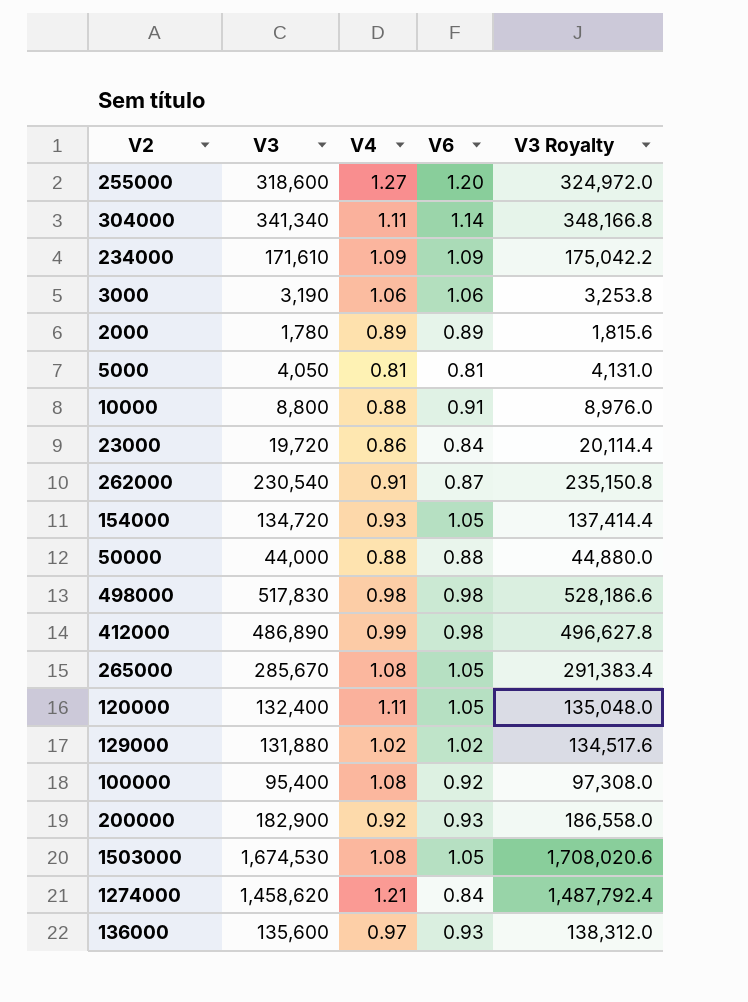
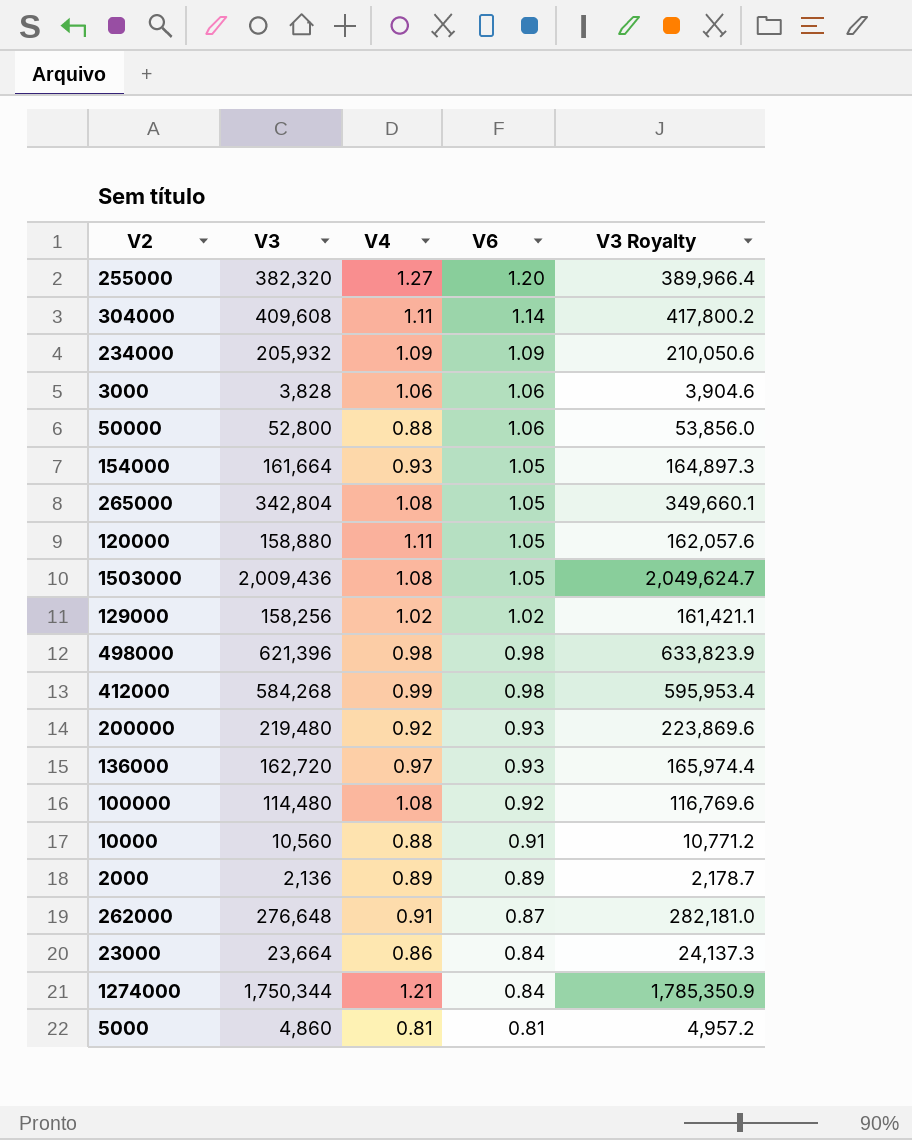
row order: none -> V6 descending
255000 | V3: 318,600 -> 382,320
255000 | V3 Royalty: 324,972.0 -> 389,966.4
304000 | V3: 341,340 -> 409,608
304000 | V3 Royalty: 348,166.8 -> 417,800.2
234000 | V3: 171,610 -> 205,932
234000 | V3 Royalty: 175,042.2 -> 210,050.6
3000 | V3: 3,190 -> 3,828
3000 | V3 Royalty: 3,253.8 -> 3,904.6
50000 | V3: 44,000 -> 52,800
50000 | V6: 0.88 -> 1.06
50000 | V3 Royalty: 44,880.0 -> 53,856.0
154000 | V3: 134,720 -> 161,664
154000 | V3 Royalty: 137,414.4 -> 164,897.3
265000 | V3: 285,670 -> 342,804
265000 | V3 Royalty: 291,383.4 -> 349,660.1
120000 | V3: 132,400 -> 158,880
120000 | V3 Royalty: 135,048.0 -> 162,057.6
1503000 | V3: 1,674,530 -> 2,009,436
1503000 | V3 Royalty: 1,708,020.6 -> 2,049,624.7
129000 | V3: 131,880 -> 158,256
129000 | V3 Royalty: 134,517.6 -> 161,421.1
498000 | V3: 517,830 -> 621,396
498000 | V3 Royalty: 528,186.6 -> 633,823.9
412000 | V3: 486,890 -> 584,268
412000 | V3 Royalty: 496,627.8 -> 595,953.4
200000 | V3: 182,900 -> 219,480
200000 | V3 Royalty: 186,558.0 -> 223,869.6
136000 | V3: 135,600 -> 162,720
136000 | V3 Royalty: 138,312.0 -> 165,974.4
100000 | V3: 95,400 -> 114,480
100000 | V3 Royalty: 97,308.0 -> 116,769.6
10000 | V3: 8,800 -> 10,560
10000 | V3 Royalty: 8,976.0 -> 10,771.2
2000 | V3: 1,780 -> 2,136
2000 | V3 Royalty: 1,815.6 -> 2,178.7
262000 | V3: 230,540 -> 276,648
262000 | V3 Royalty: 235,150.8 -> 282,181.0
23000 | V3: 19,720 -> 23,664
23000 | V3 Royalty: 20,114.4 -> 24,137.3
1274000 | V3: 1,458,620 -> 1,750,344
1274000 | V3 Royalty: 1,487,792.4 -> 1,785,350.9
5000 | V3: 4,050 -> 4,860
5000 | V3 Royalty: 4,131.0 -> 4,957.2

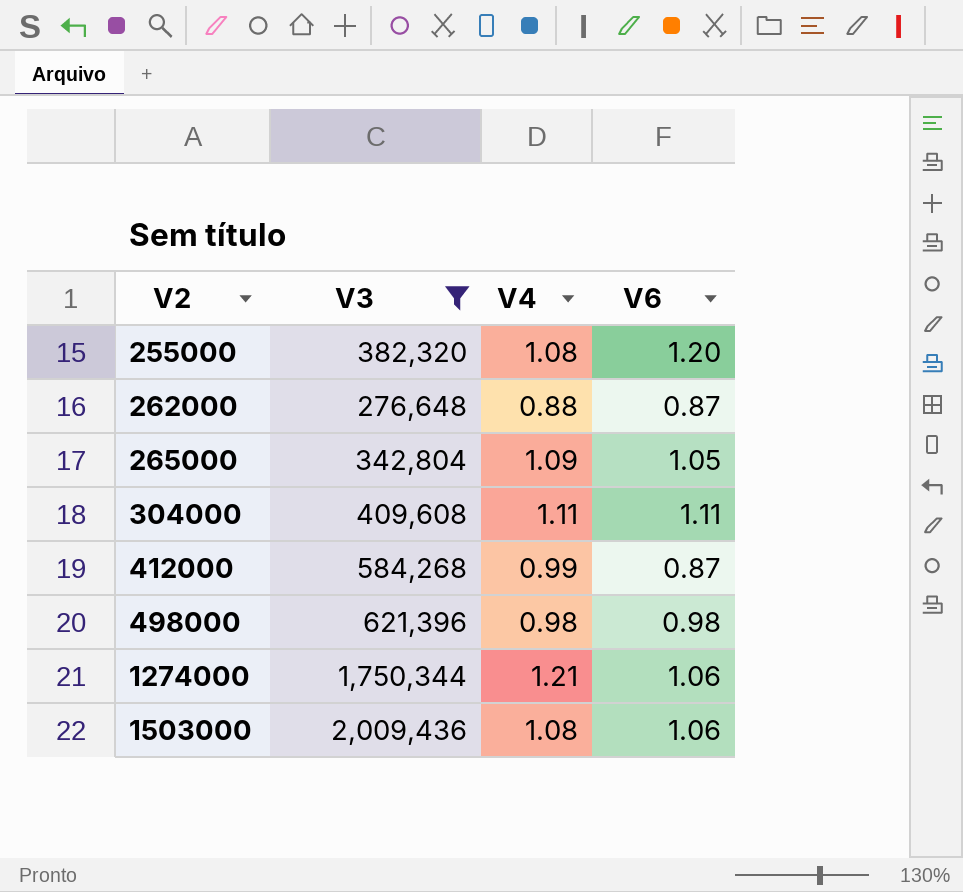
filter: none -> V3 >= 276,648
row order: V6 descending -> V2 ascending
column V3 Royalty | formula: [V3] * 1.02 -> none
255000 | V4: 1.27 -> 1.08
262000 | V4: 0.91 -> 0.88
265000 | V4: 1.08 -> 1.09
304000 | V6: 1.14 -> 1.11
412000 | V6: 0.98 -> 0.87
1274000 | V6: 0.84 -> 1.06
1503000 | V6: 1.05 -> 1.06

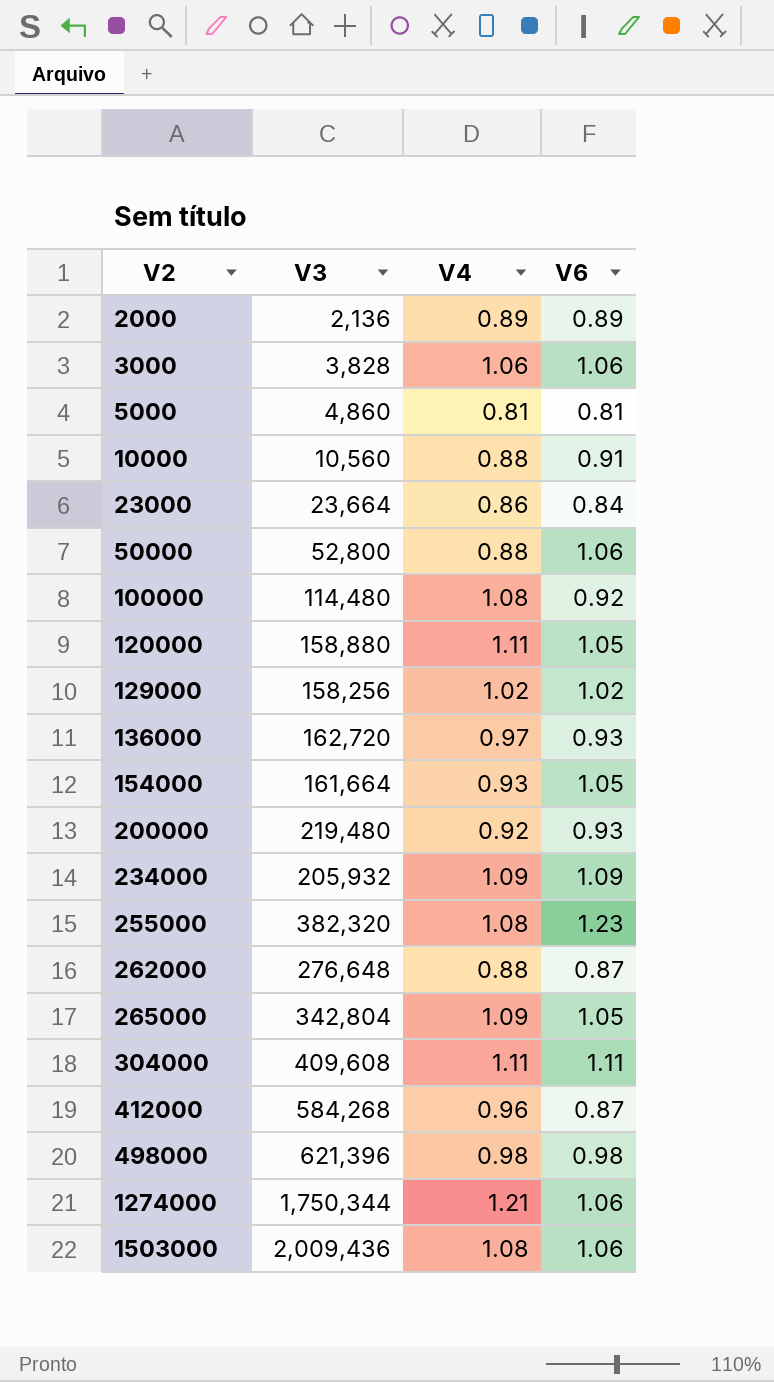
filter: V3 >= 276,648 -> none
255000 | V6: 1.20 -> 1.23
412000 | V4: 0.99 -> 0.96

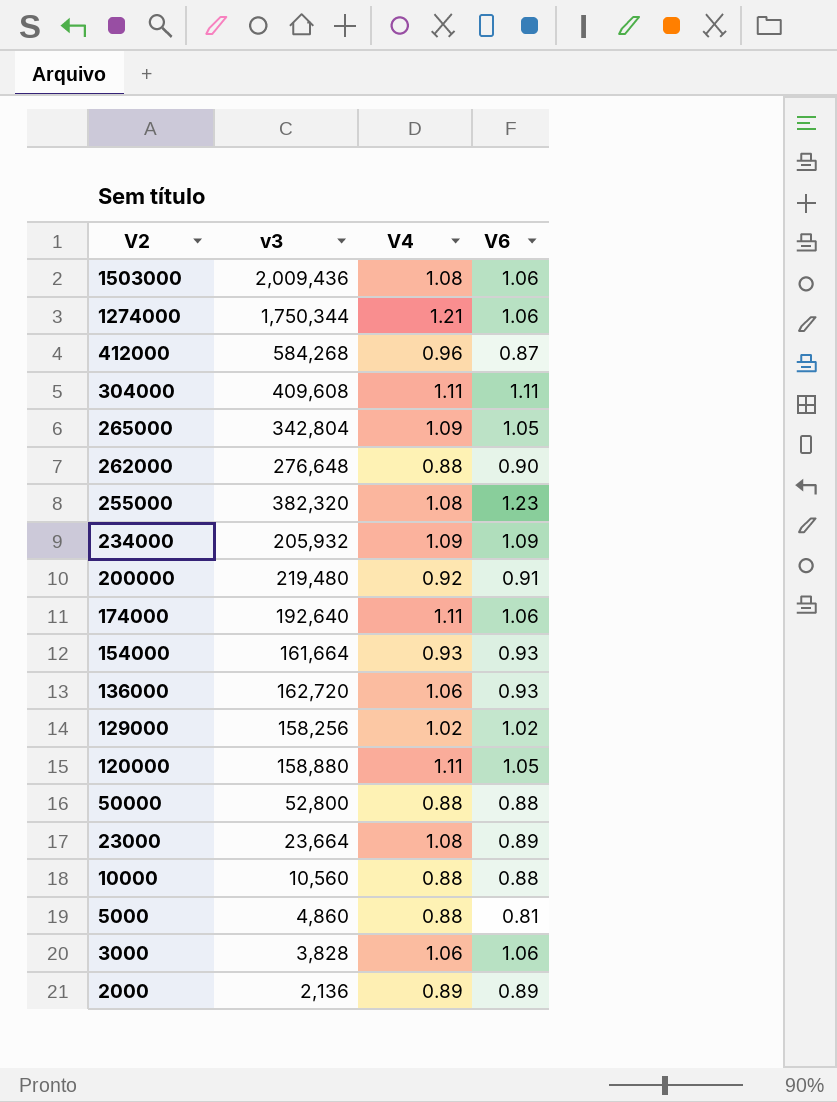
row order: V2 ascending -> V2 descending
column name: V3 -> v3
row 100000: 114,480 | 1.08 | 0.92 -> none
row 498000: 621,396 | 0.98 | 0.98 -> none
262000 | V6: 0.87 -> 0.90
200000 | V6: 0.93 -> 0.91
row 174000: none -> 192,640 | 1.11 | 1.06
154000 | V6: 1.05 -> 0.93
136000 | V4: 0.97 -> 1.06
50000 | V6: 1.06 -> 0.88
23000 | V4: 0.86 -> 1.08
23000 | V6: 0.84 -> 0.89
10000 | V6: 0.91 -> 0.88
5000 | V4: 0.81 -> 0.88

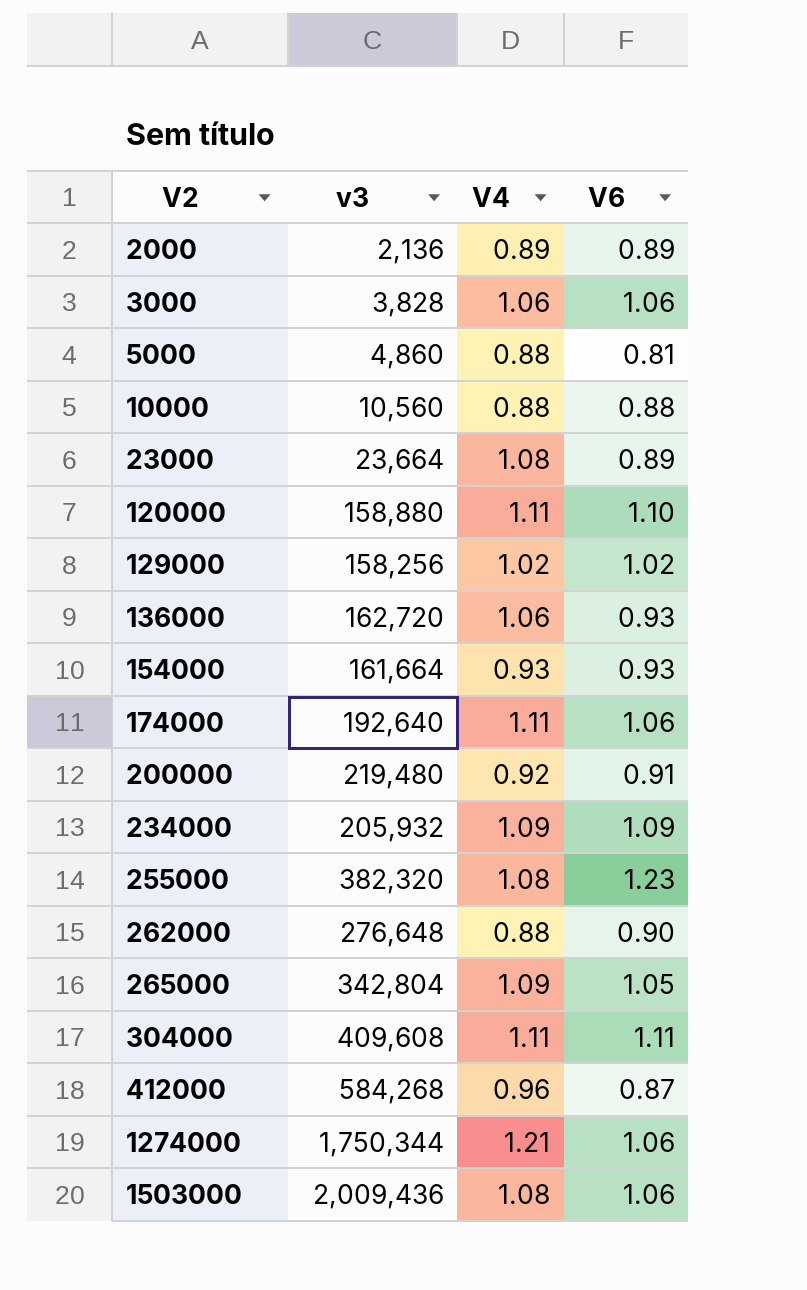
row order: V2 descending -> V2 ascending
row 50000: 52,800 | 0.88 | 0.88 -> none
120000 | V6: 1.05 -> 1.10

